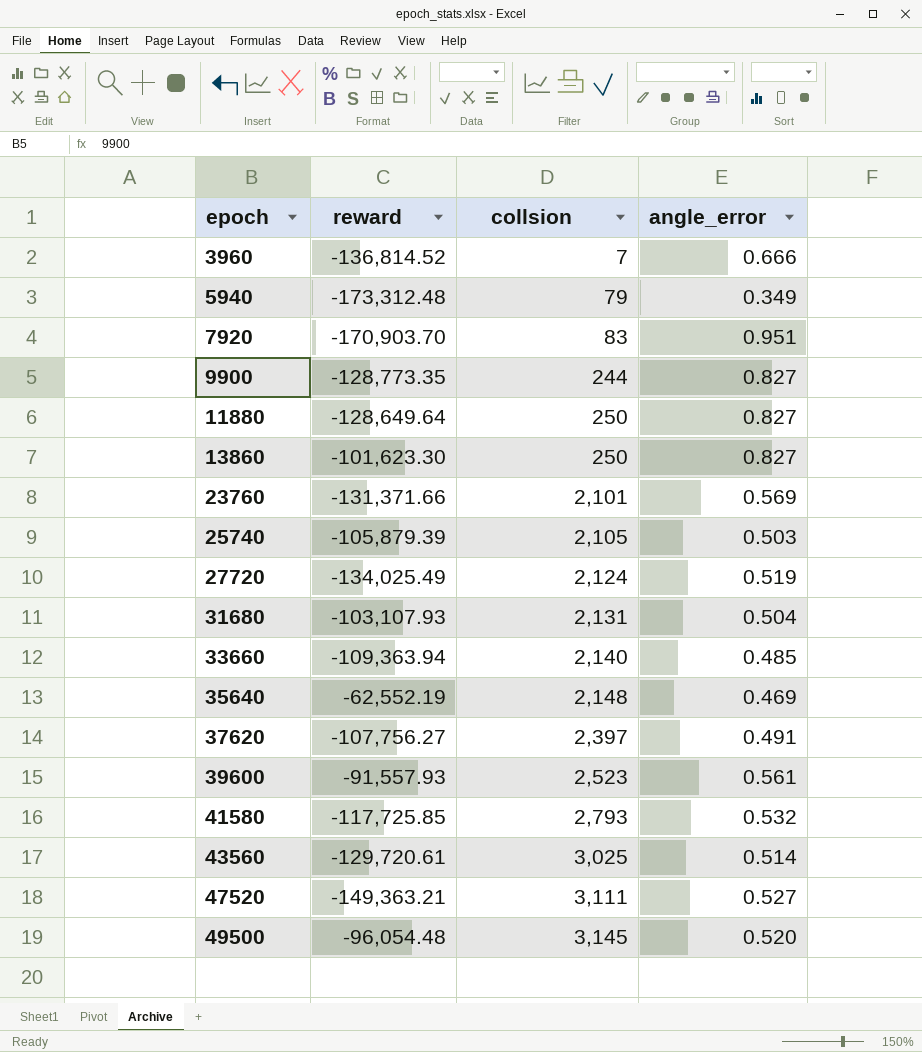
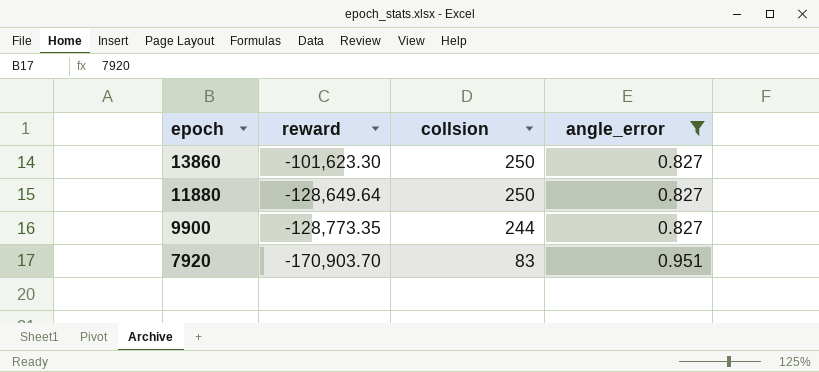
filter: none -> angle_error >= 0.827
row order: epoch ascending -> epoch descending

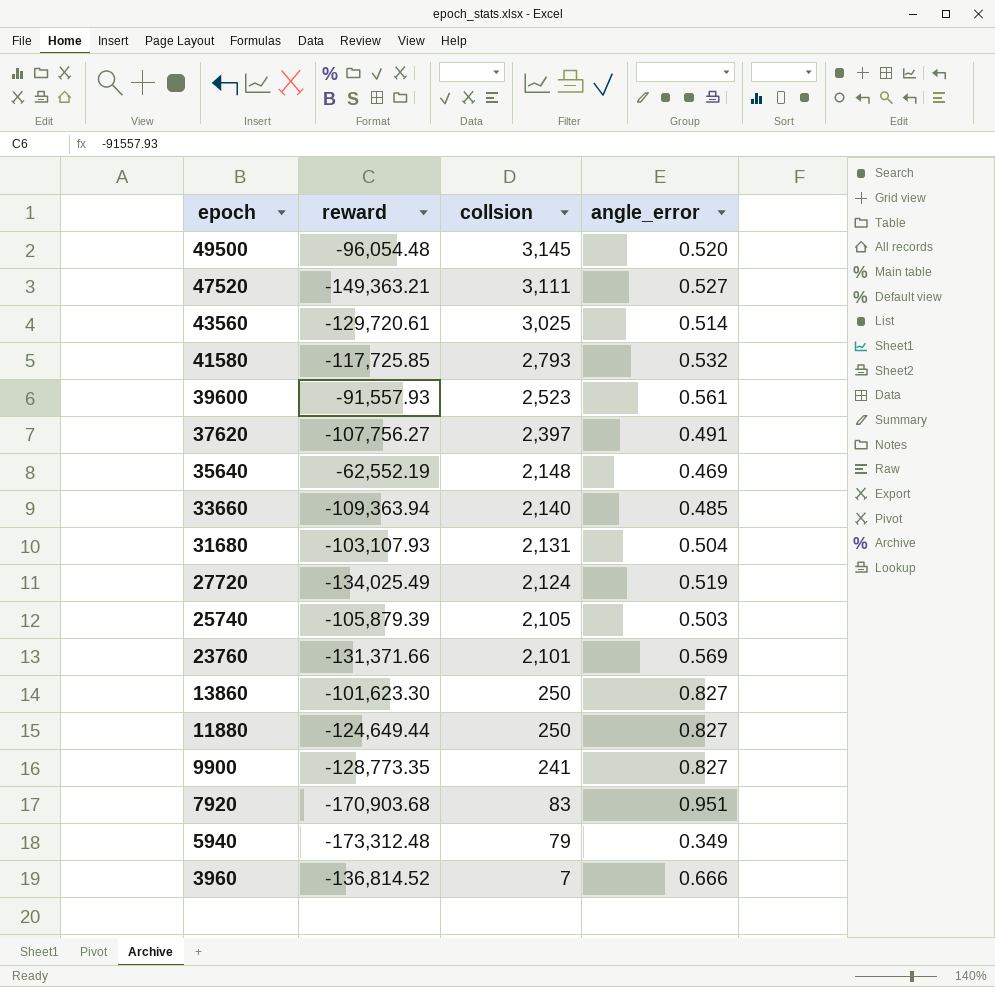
filter: angle_error >= 0.827 -> none
11880 | reward: -128,649.64 -> -124,649.44
9900 | collsion: 244 -> 241
7920 | reward: -170,903.70 -> -170,903.68

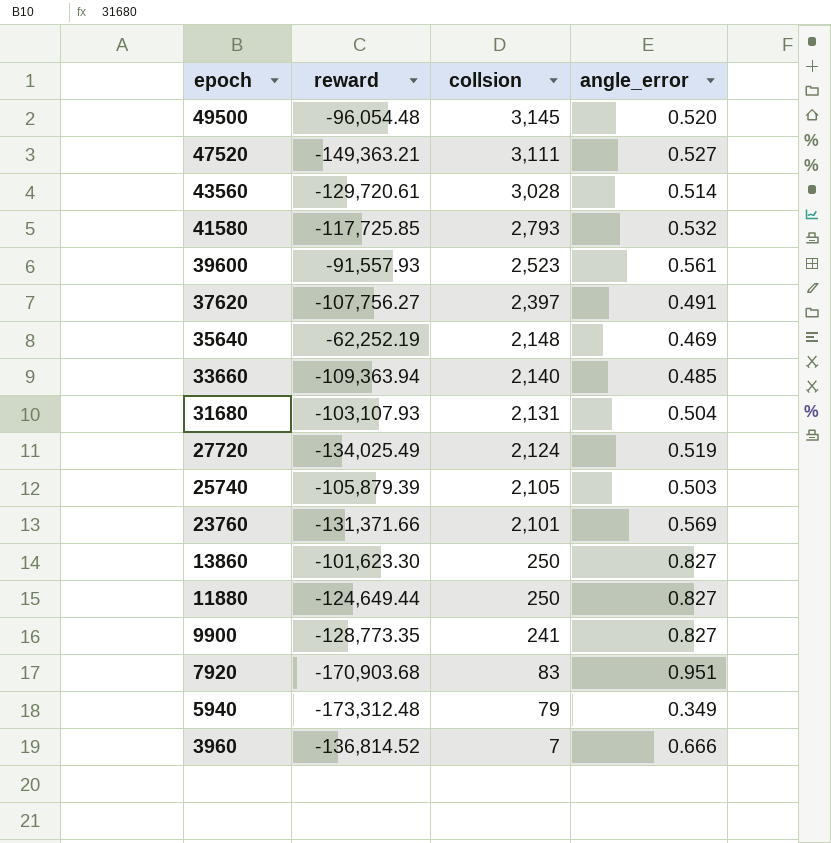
43560 | collsion: 3,025 -> 3,028
35640 | reward: -62,552.19 -> -62,252.19

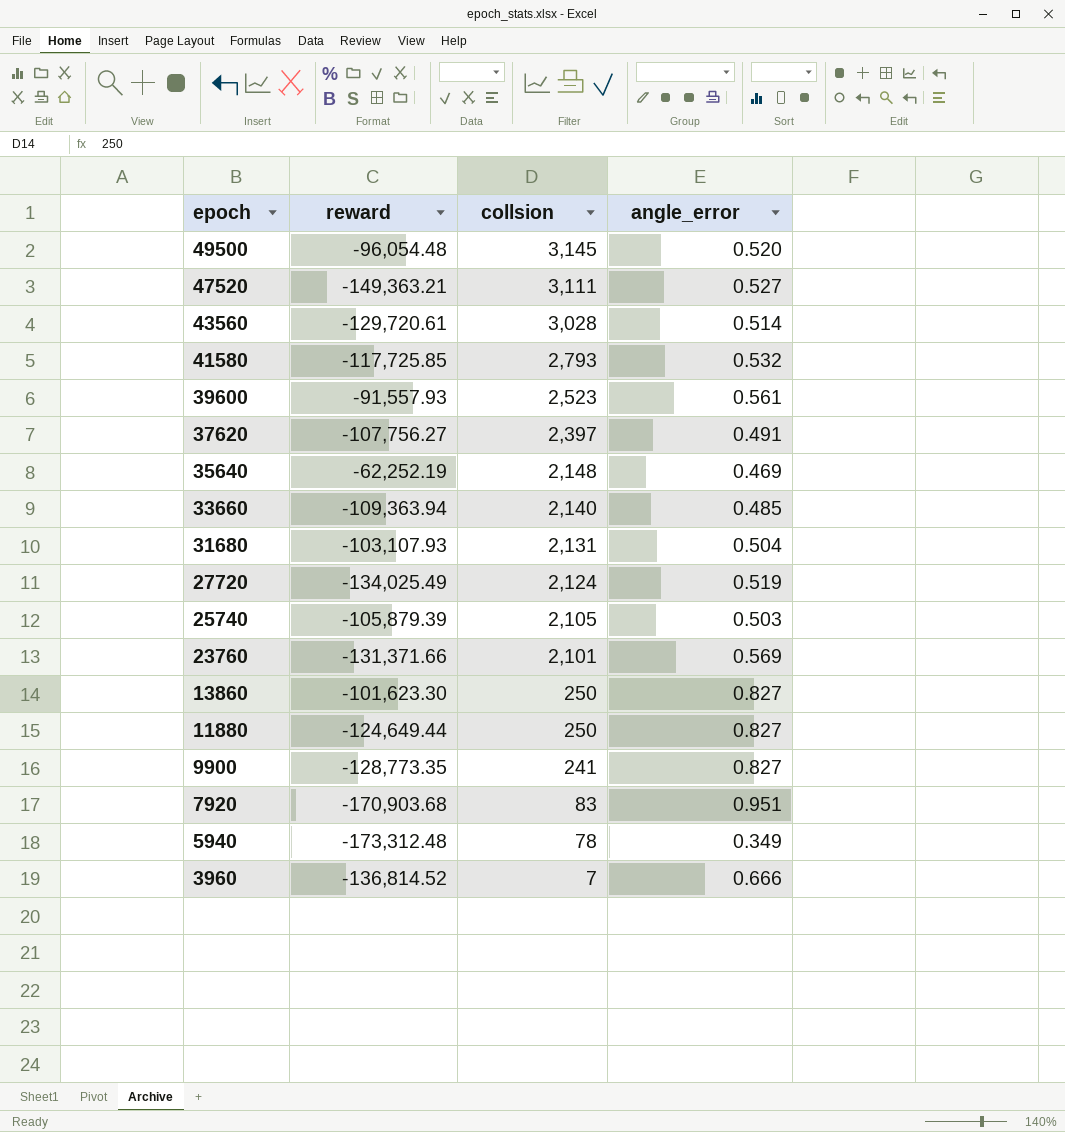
5940 | collsion: 79 -> 78

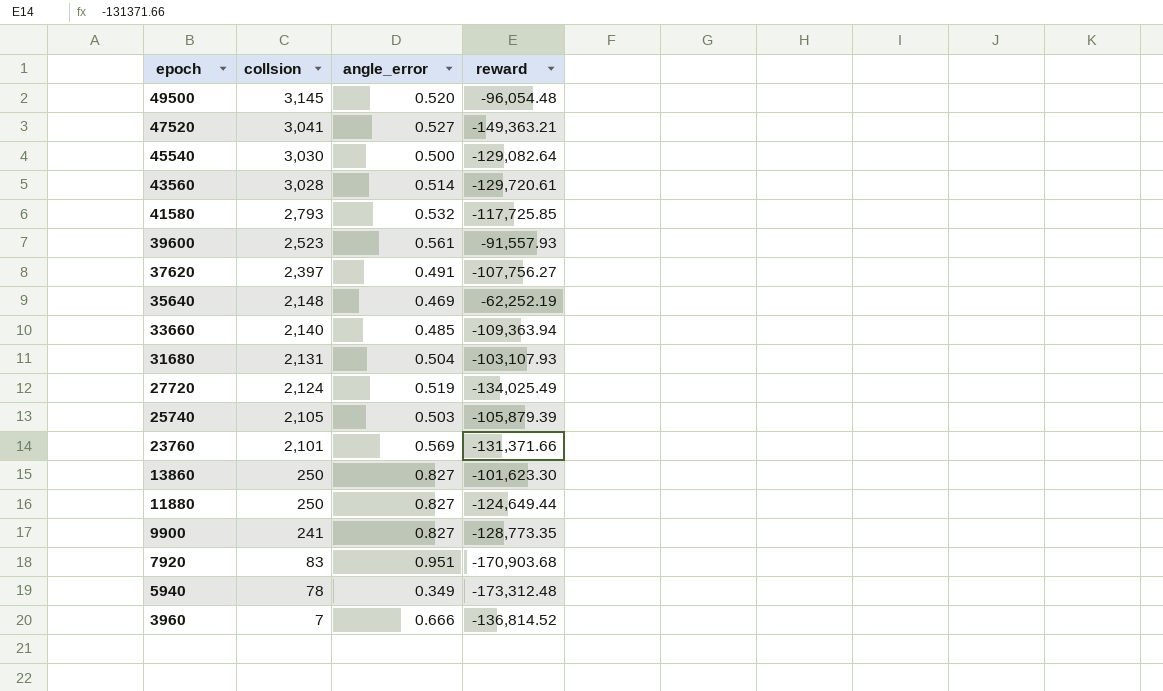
column reward | position: 2 -> 4
47520 | collsion: 3,111 -> 3,041
row 45540: none -> 3,030 | 0.500 | -129,082.64

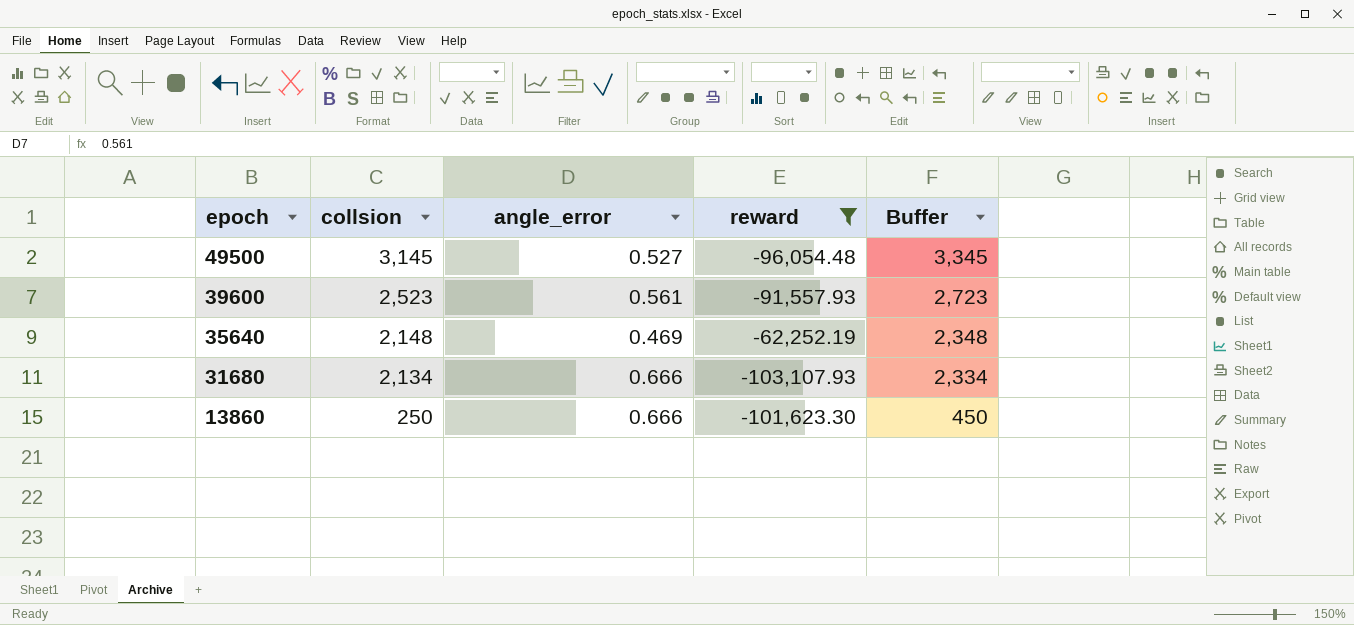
filter: none -> reward >= -103,107.93
column Buffer | formula: none -> [collsion] + 200
49500 | angle_error: 0.520 -> 0.527
31680 | collsion: 2,131 -> 2,134
31680 | angle_error: 0.504 -> 0.666
13860 | angle_error: 0.827 -> 0.666

